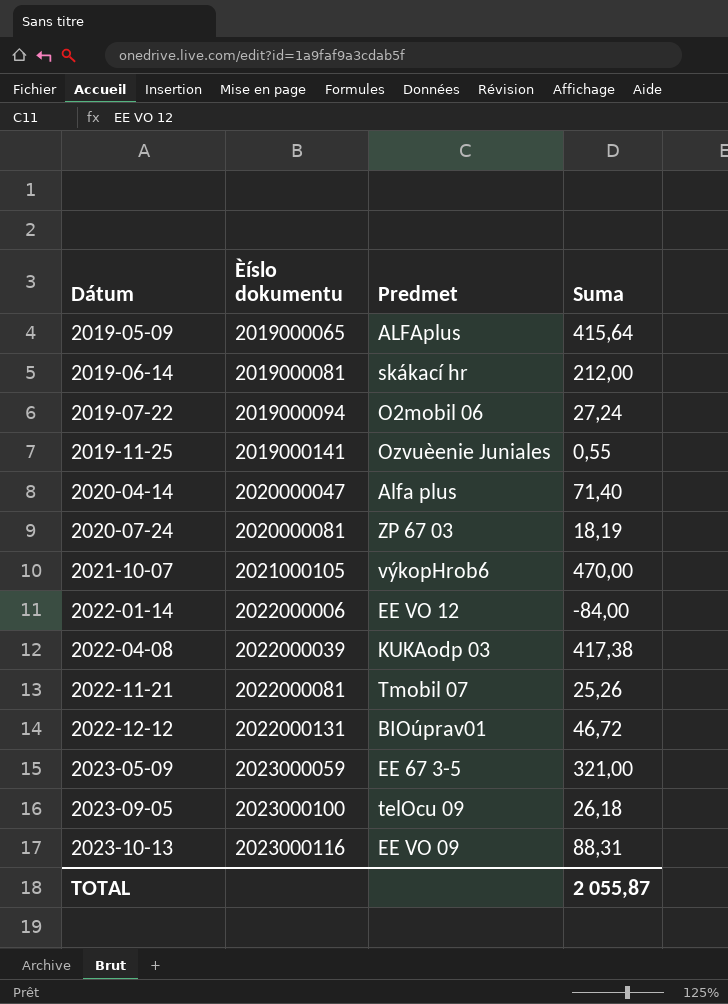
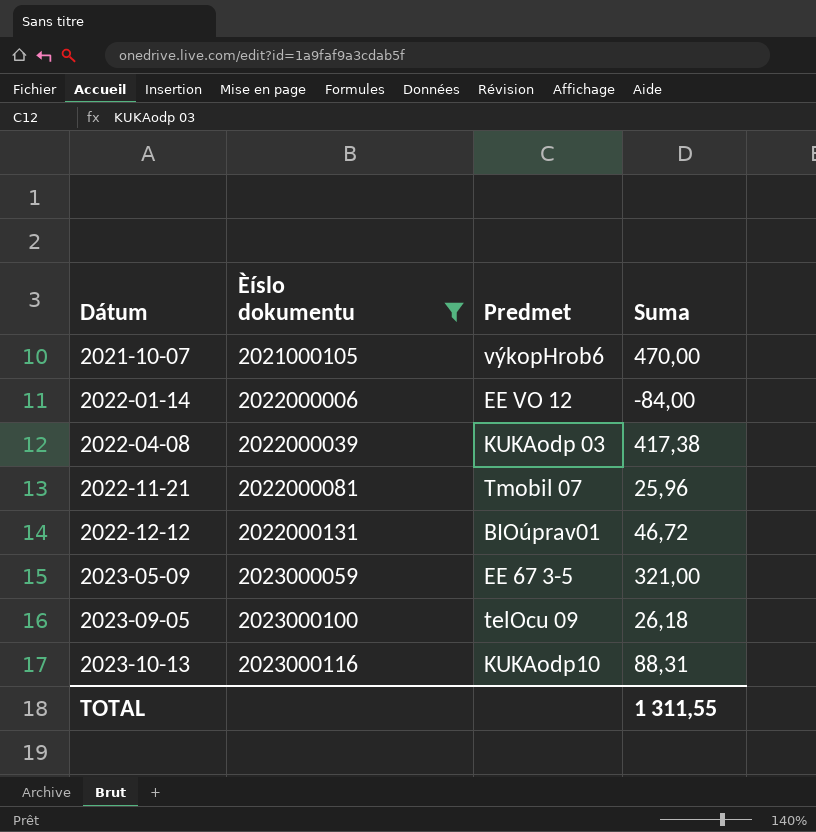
filter: none -> Èíslo dokumentu >= 2021000105
2022-11-21 | Suma: 25,26 -> 25,96
2023-10-13 | Predmet: EE VO 09 -> KUKAodp10
TOTAL | Suma: 2 055,87 -> 1 311,55

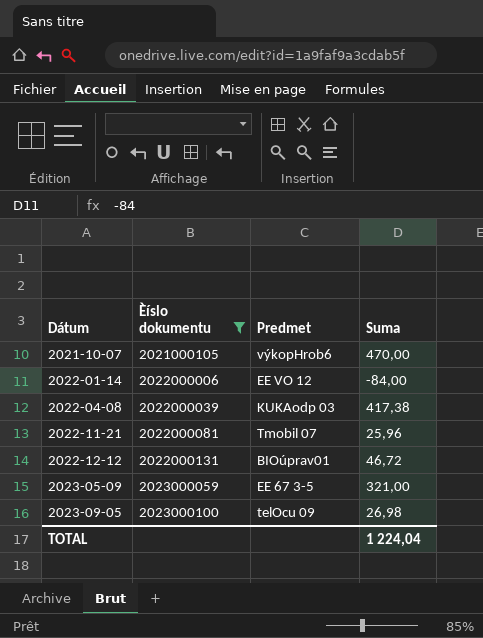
row 2023-10-13: 2023000116 | KUKAodp10 | 88,31 -> none
2023-09-05 | Suma: 26,18 -> 26,98
TOTAL | Suma: 1 311,55 -> 1 224,04

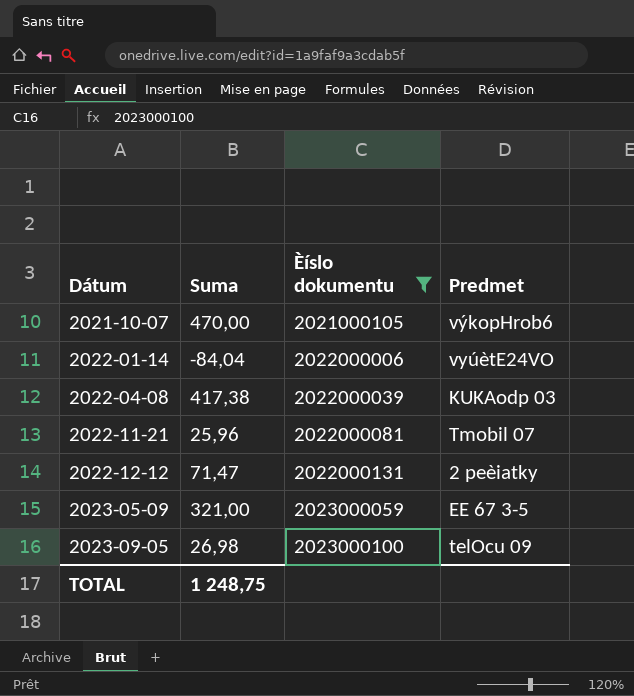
column Suma | position: 4 -> 2
2022-01-14 | Suma: -84,00 -> -84,04
2022-01-14 | Predmet: EE VO 12 -> vyúètE24VO
2022-12-12 | Suma: 46,72 -> 71,47
2022-12-12 | Predmet: BIOúprav01 -> 2 peèiatky
TOTAL | Suma: 1 224,04 -> 1 248,75

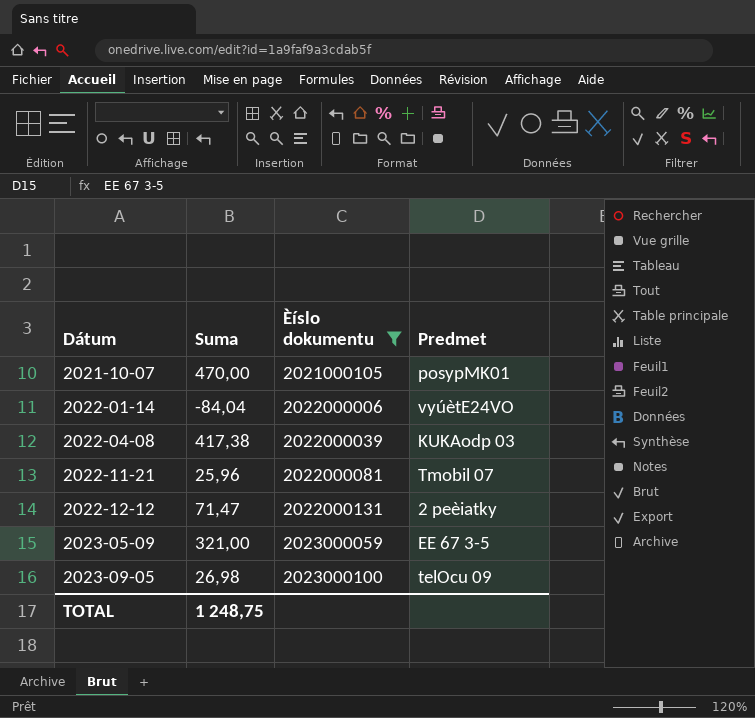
2021-10-07 | Predmet: výkopHrob6 -> posypMK01

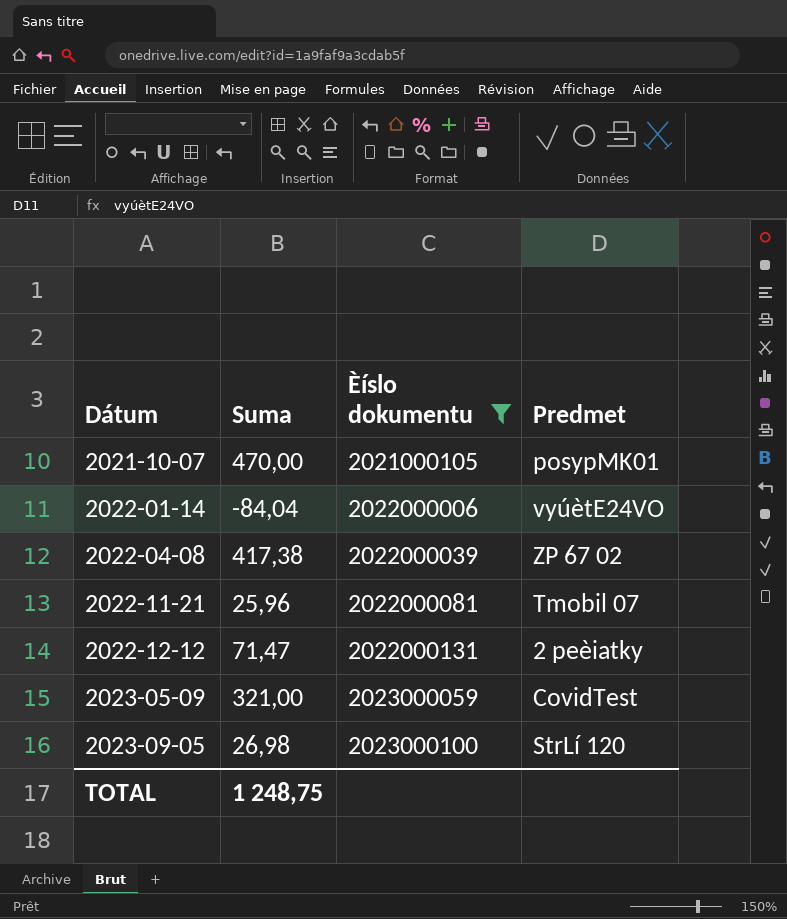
2022-04-08 | Predmet: KUKAodp 03 -> ZP 67 02
2023-05-09 | Predmet: EE 67 3-5 -> CovidTest
2023-09-05 | Predmet: telOcu 09 -> StrLí 120

